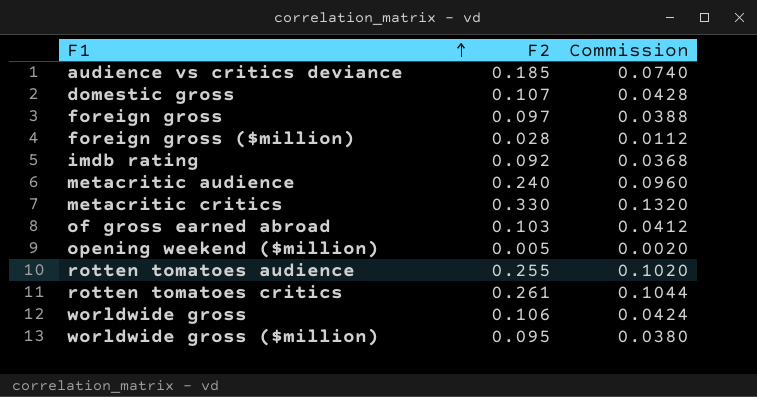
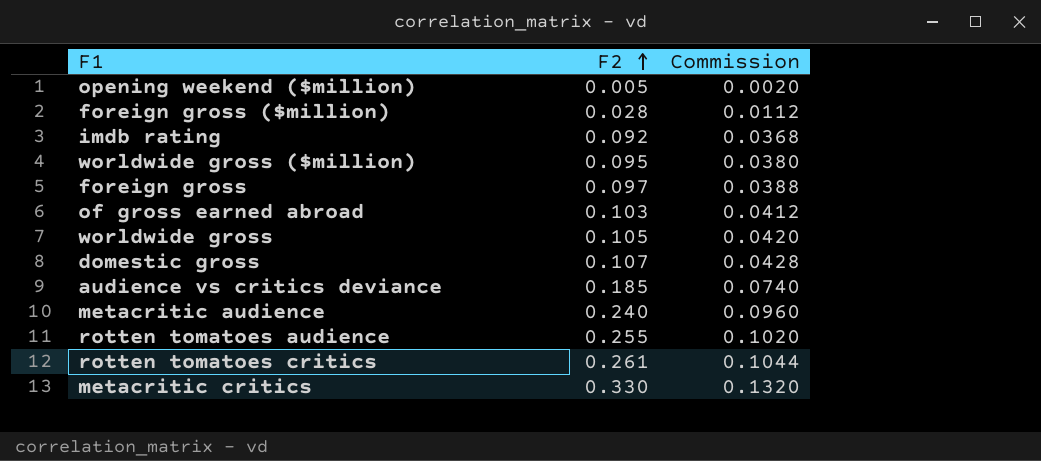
row order: F1 ascending -> F2 ascending
worldwide gross | F2: 0.106 -> 0.105
worldwide gross | Commission: 0.0424 -> 0.0420

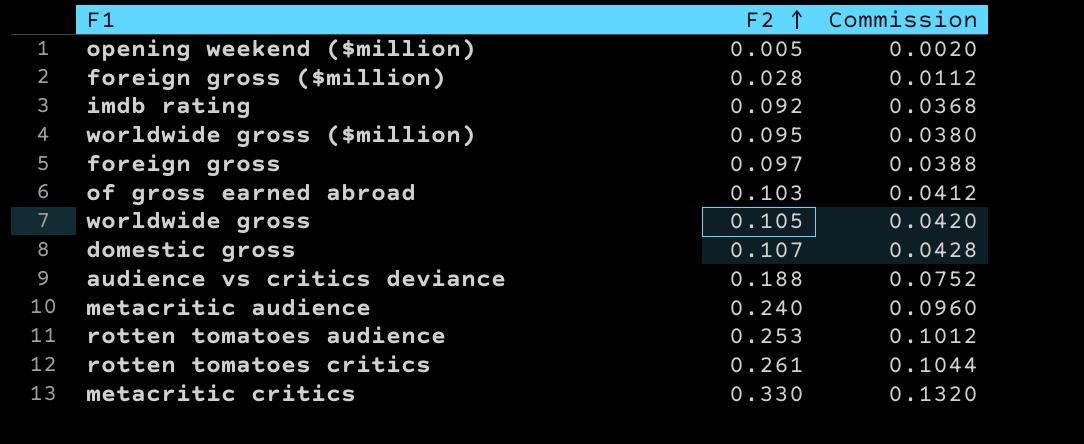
audience vs critics deviance | F2: 0.185 -> 0.188
audience vs critics deviance | Commission: 0.0740 -> 0.0752
rotten tomatoes audience | F2: 0.255 -> 0.253
rotten tomatoes audience | Commission: 0.1020 -> 0.1012

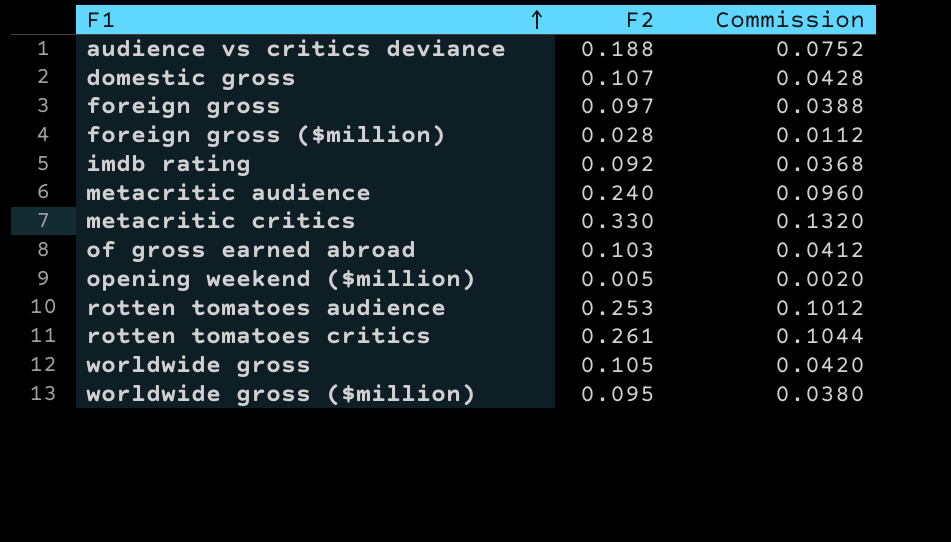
row order: F2 ascending -> F1 ascending

